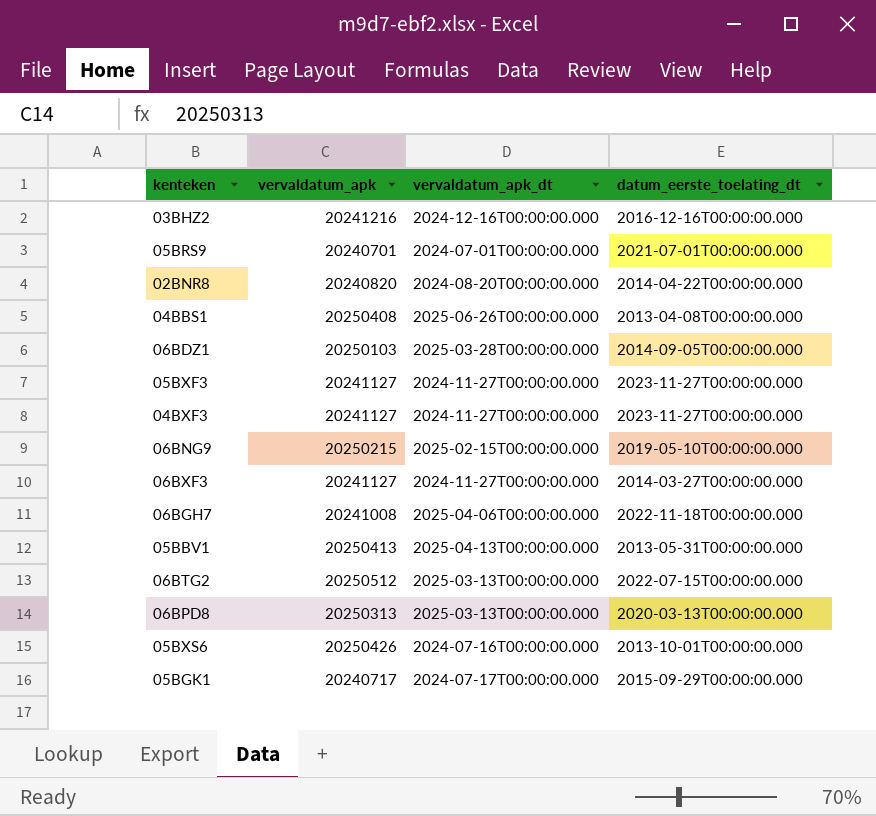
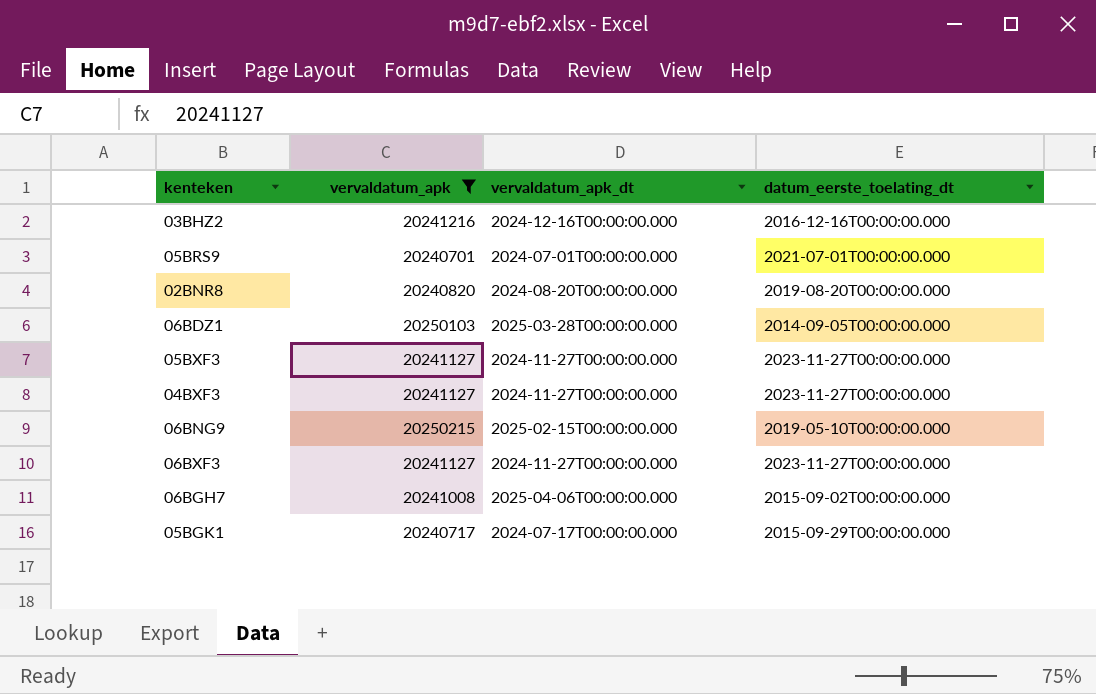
filter: none -> vervaldatum_apk <= 20250215
02BNR8 | datum_eerste_toelating_dt: 2014-04-22T00:00:00.000 -> 2019-08-20T00:00:00.000
06BXF3 | datum_eerste_toelating_dt: 2014-03-27T00:00:00.000 -> 2023-11-27T00:00:00.000
06BGH7 | datum_eerste_toelating_dt: 2022-11-18T00:00:00.000 -> 2015-09-02T00:00:00.000

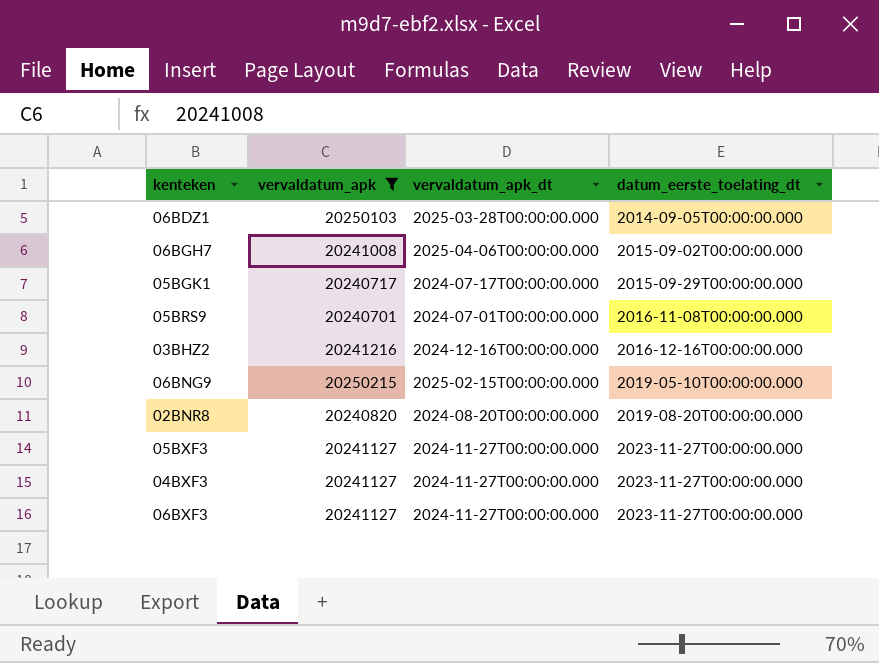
row order: none -> datum_eerste_toelating_dt ascending
05BRS9 | datum_eerste_toelating_dt: 2021-07-01T00:00:00.000 -> 2016-11-08T00:00:00.000

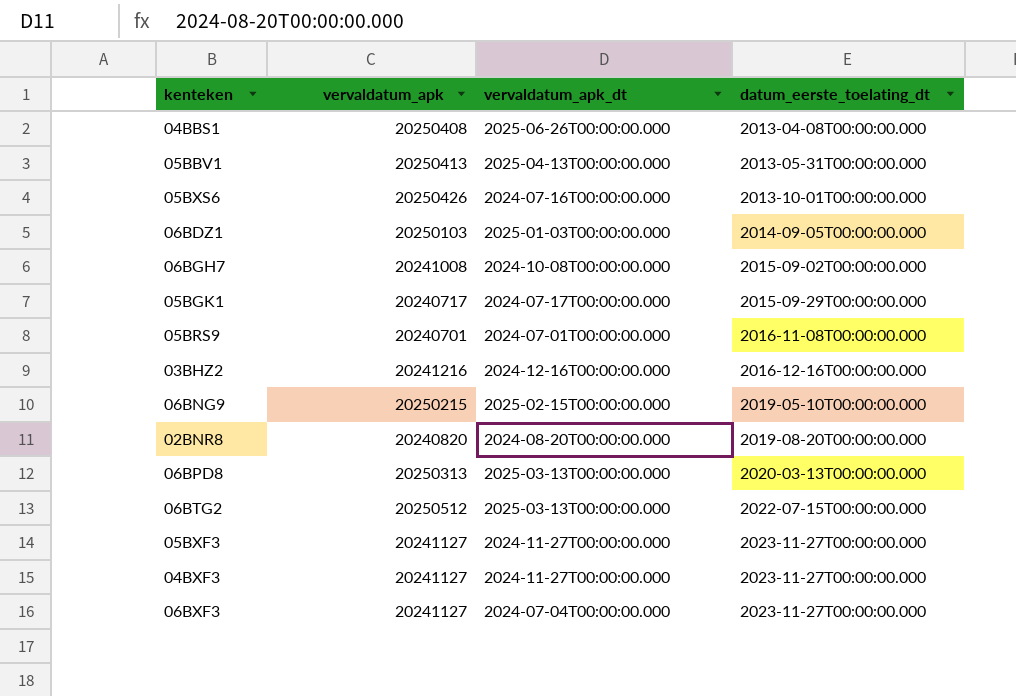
filter: vervaldatum_apk <= 20250215 -> none
06BDZ1 | vervaldatum_apk_dt: 2025-03-28T00:00:00.000 -> 2025-01-03T00:00:00.000
06BGH7 | vervaldatum_apk_dt: 2025-04-06T00:00:00.000 -> 2024-10-08T00:00:00.000
06BXF3 | vervaldatum_apk_dt: 2024-11-27T00:00:00.000 -> 2024-07-04T00:00:00.000

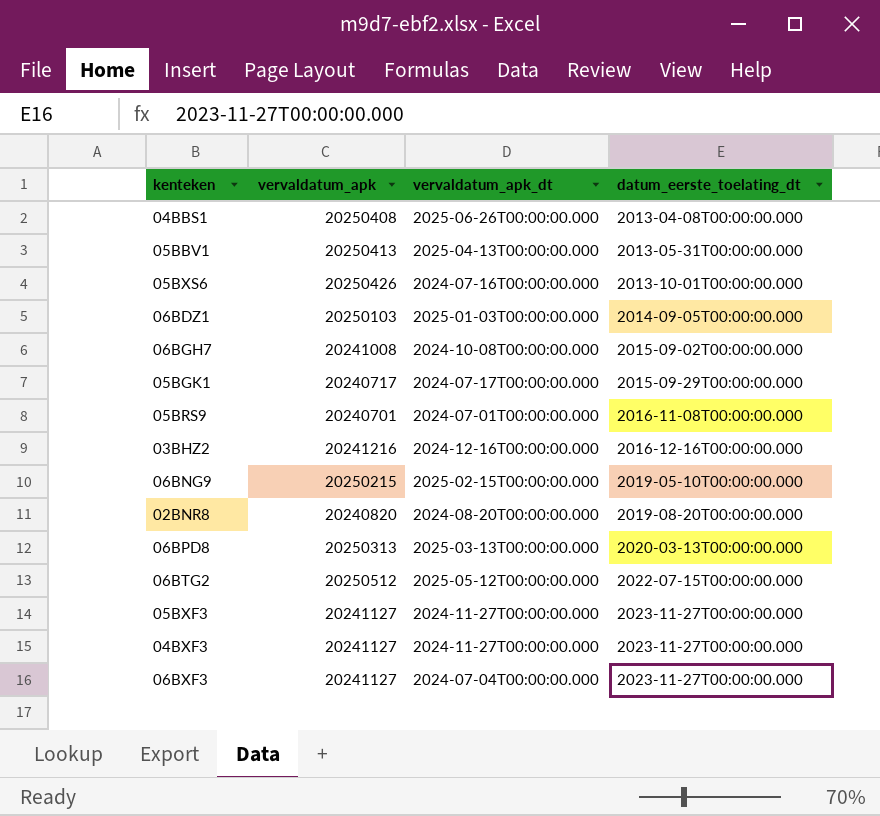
06BTG2 | vervaldatum_apk_dt: 2025-03-13T00:00:00.000 -> 2025-05-12T00:00:00.000

